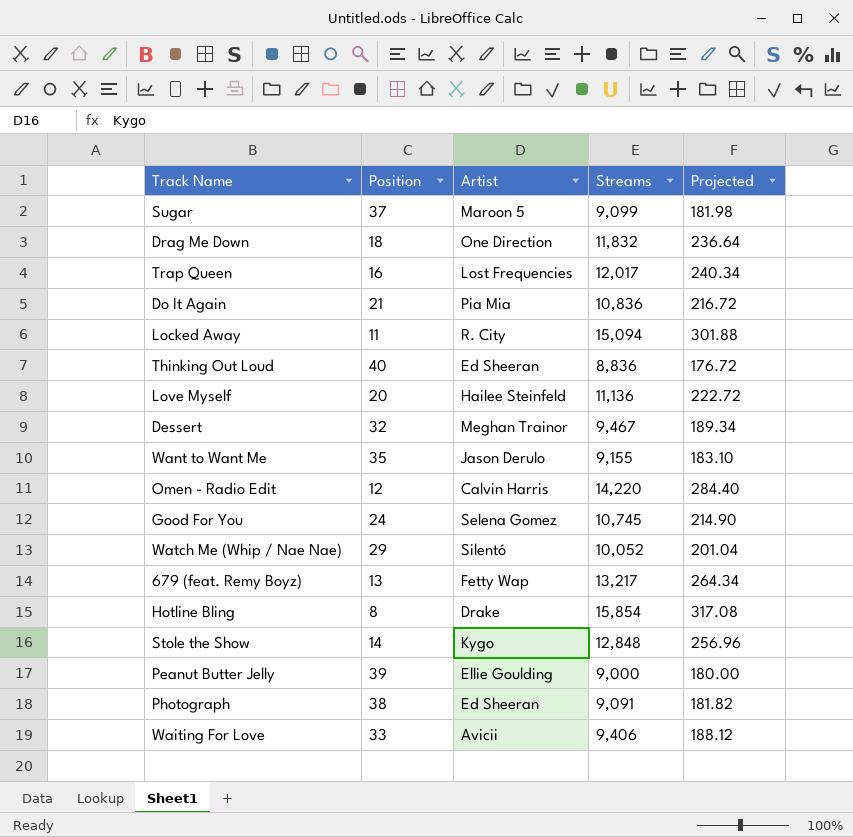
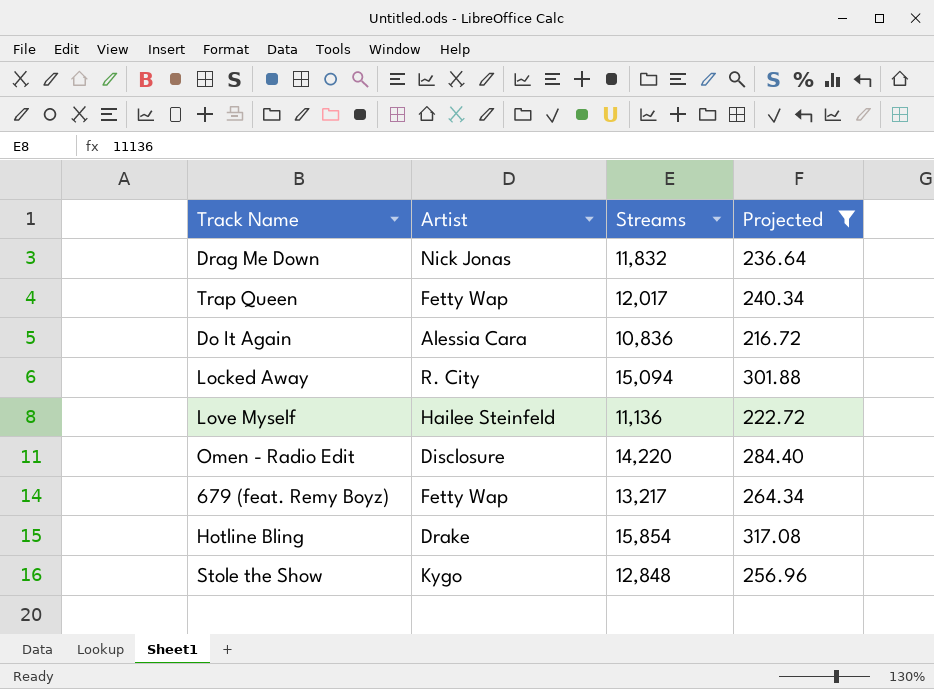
filter: none -> Projected >= 216.72
column Position | position: 2 -> none
Drag Me Down | Artist: One Direction -> Nick Jonas
Trap Queen | Artist: Lost Frequencies -> Fetty Wap
Do It Again | Artist: Pia Mia -> Alessia Cara
Omen - Radio Edit | Artist: Calvin Harris -> Disclosure

